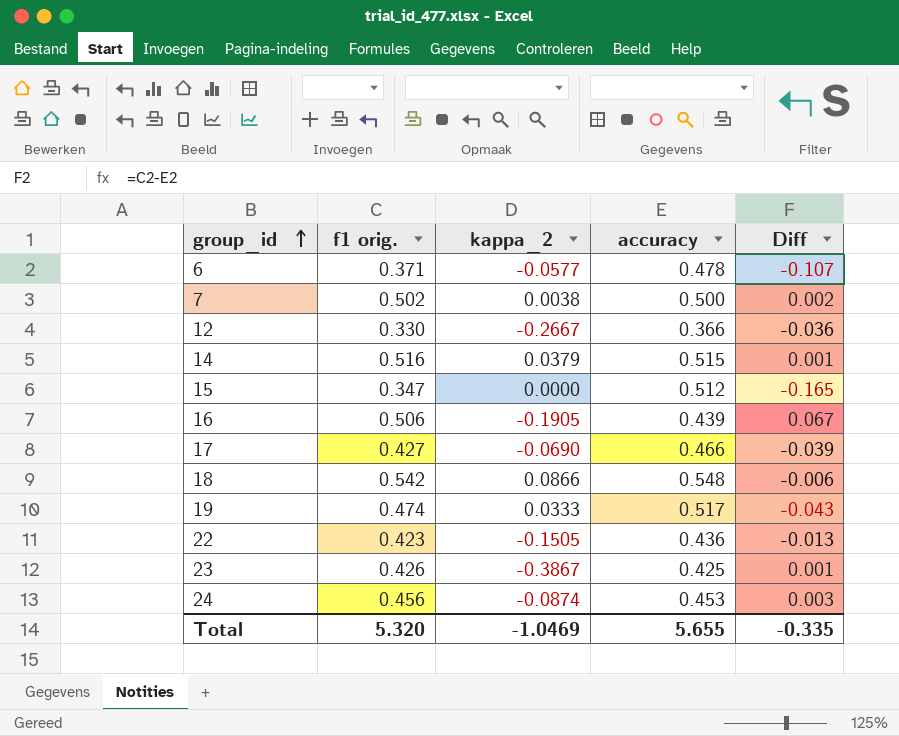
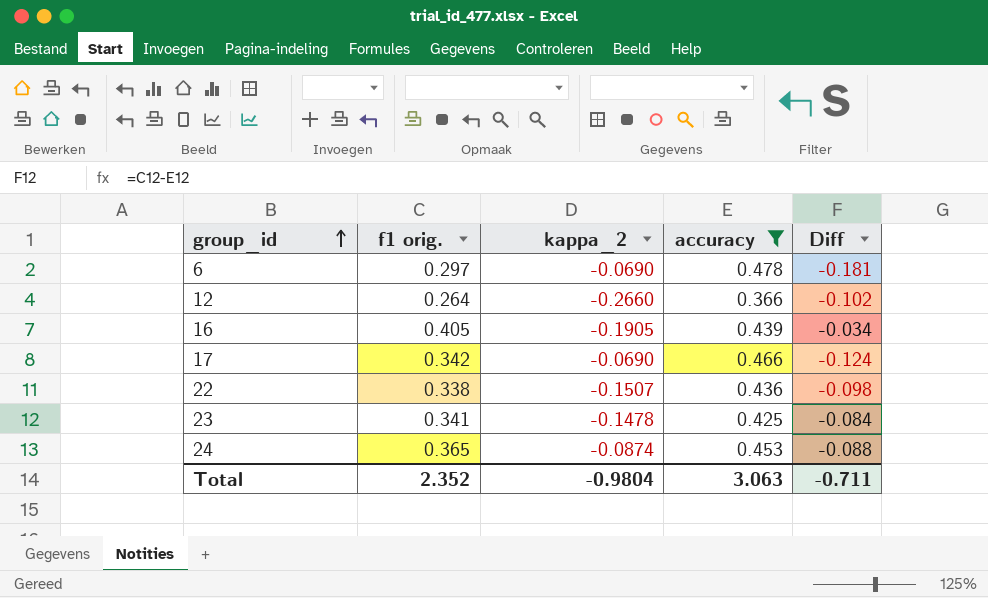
filter: none -> accuracy <= 0.478
6 | f1 orig.: 0.371 -> 0.297
6 | kappa_2: -0.0577 -> -0.0690
6 | Diff: -0.107 -> -0.181
12 | f1 orig.: 0.330 -> 0.264
12 | kappa_2: -0.2667 -> -0.2660
12 | Diff: -0.036 -> -0.102
16 | f1 orig.: 0.506 -> 0.405
16 | Diff: 0.067 -> -0.034
17 | f1 orig.: 0.427 -> 0.342
17 | Diff: -0.039 -> -0.124
22 | f1 orig.: 0.423 -> 0.338
22 | kappa_2: -0.1505 -> -0.1507
22 | Diff: -0.013 -> -0.098
23 | f1 orig.: 0.426 -> 0.341
23 | kappa_2: -0.3867 -> -0.1478
23 | Diff: 0.001 -> -0.084
24 | f1 orig.: 0.456 -> 0.365
24 | Diff: 0.003 -> -0.088
Total | f1 orig.: 5.320 -> 2.352
Total | kappa_2: -1.0469 -> -0.9804
Total | accuracy: 5.655 -> 3.063
Total | Diff: -0.335 -> -0.711

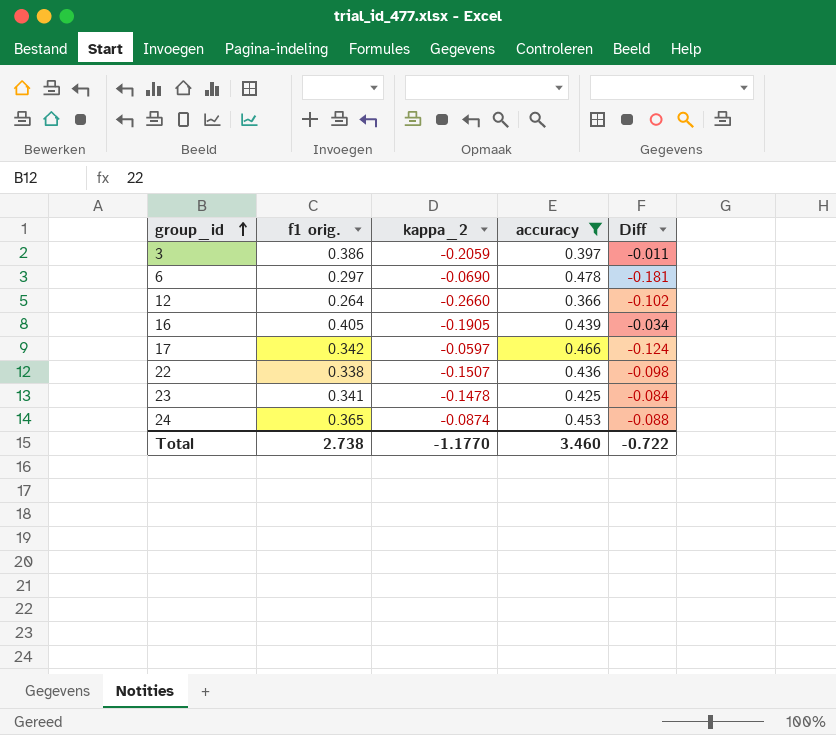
row 3: none -> 0.386 | -0.2059 | 0.397 | -0.011
17 | kappa_2: -0.0690 -> -0.0597
Total | f1 orig.: 2.352 -> 2.738
Total | kappa_2: -0.9804 -> -1.1770
Total | accuracy: 3.063 -> 3.460
Total | Diff: -0.711 -> -0.722

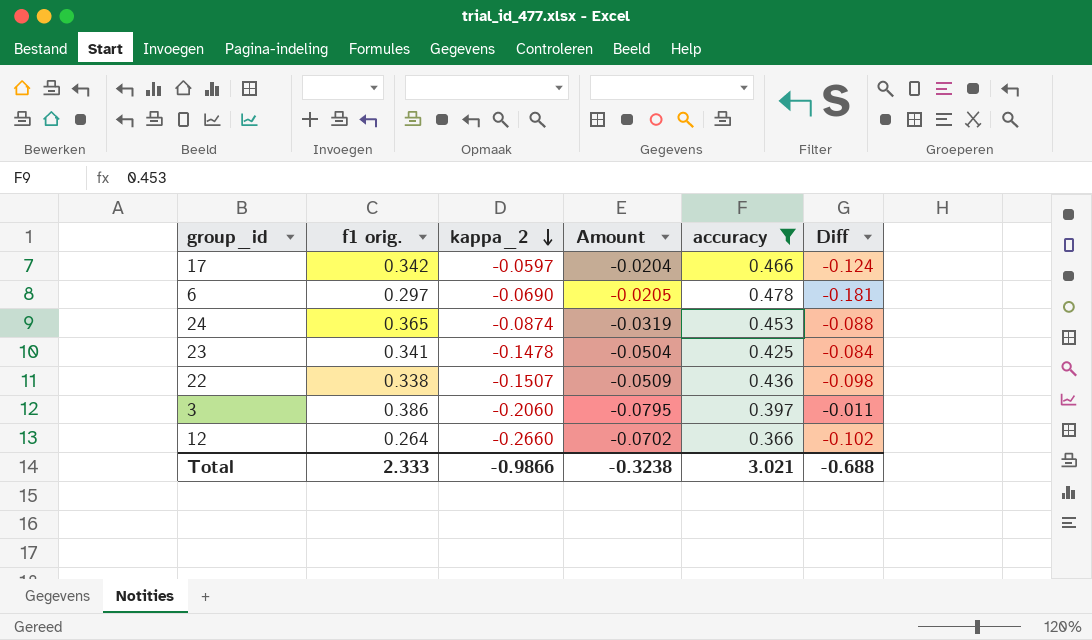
row order: group_id ascending -> kappa_2 descending
column Amount | formula: none -> [f1 orig.] * [kappa_2]
row 16: 0.405 | -0.1905 | 0.439 | -0.034 -> none
3 | kappa_2: -0.2059 -> -0.2060
Total | f1 orig.: 2.738 -> 2.333
Total | kappa_2: -1.1770 -> -0.9866
Total | accuracy: 3.460 -> 3.021
Total | Diff: -0.722 -> -0.688

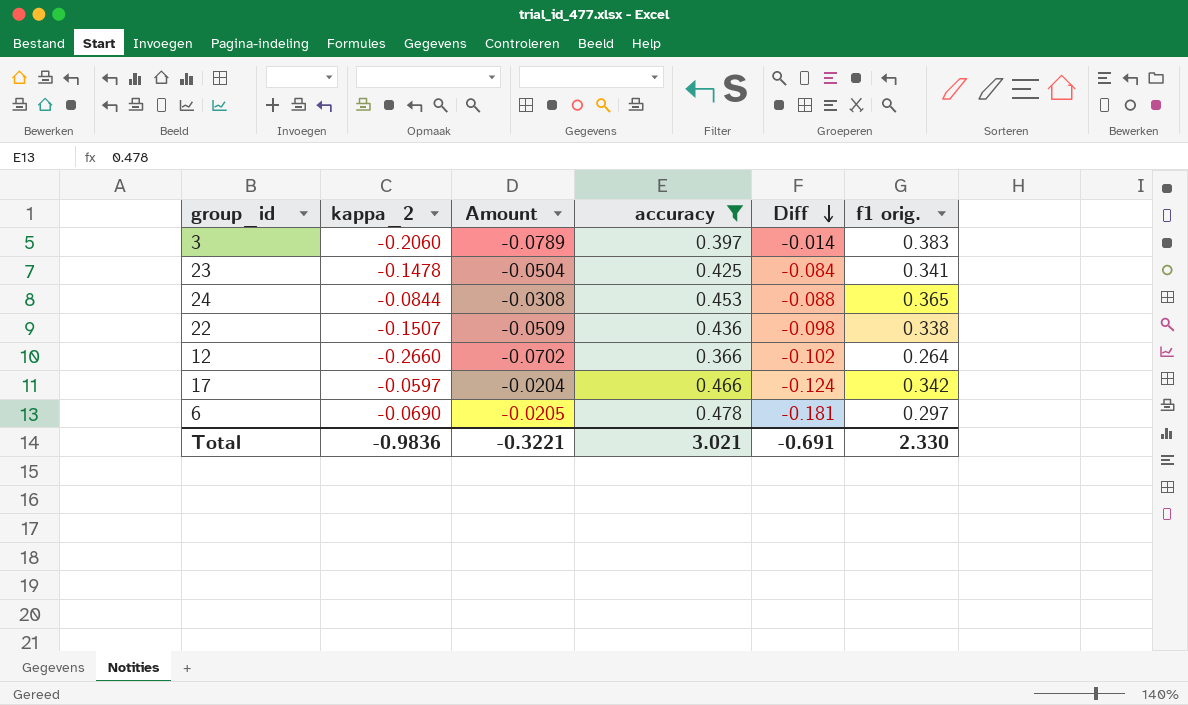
row order: kappa_2 descending -> Diff descending
column f1 orig. | position: 2 -> 6
3 | Amount: -0.0795 -> -0.0789
3 | Diff: -0.011 -> -0.014
3 | f1 orig.: 0.386 -> 0.383
24 | kappa_2: -0.0874 -> -0.0844
24 | Amount: -0.0319 -> -0.0308
Total | kappa_2: -0.9866 -> -0.9836
Total | Amount: -0.3238 -> -0.3221
Total | Diff: -0.688 -> -0.691
Total | f1 orig.: 2.333 -> 2.330

